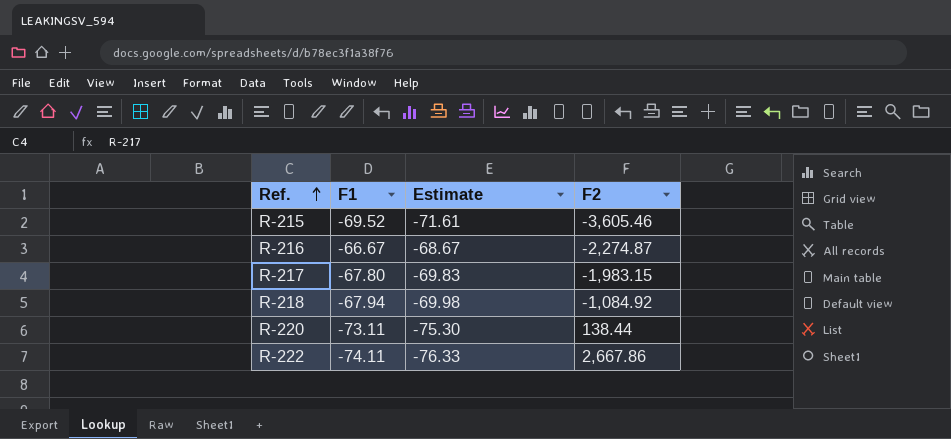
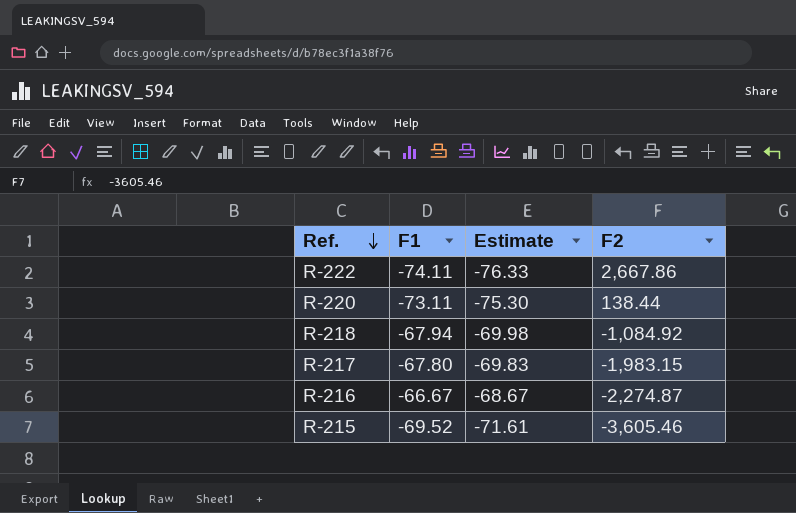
row order: Ref. ascending -> Ref. descending

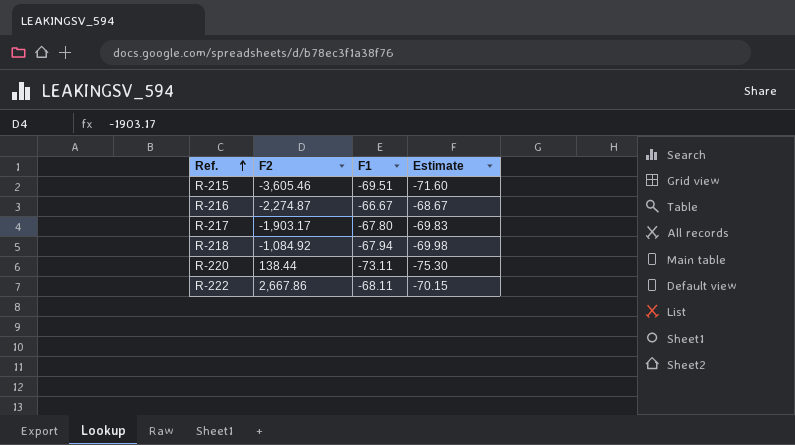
row order: Ref. descending -> Ref. ascending
column F2 | position: 4 -> 2
R-215 | F1: -69.52 -> -69.51
R-215 | Estimate: -71.61 -> -71.60
R-217 | F2: -1,983.15 -> -1,903.17
R-222 | F1: -74.11 -> -68.11
R-222 | Estimate: -76.33 -> -70.15

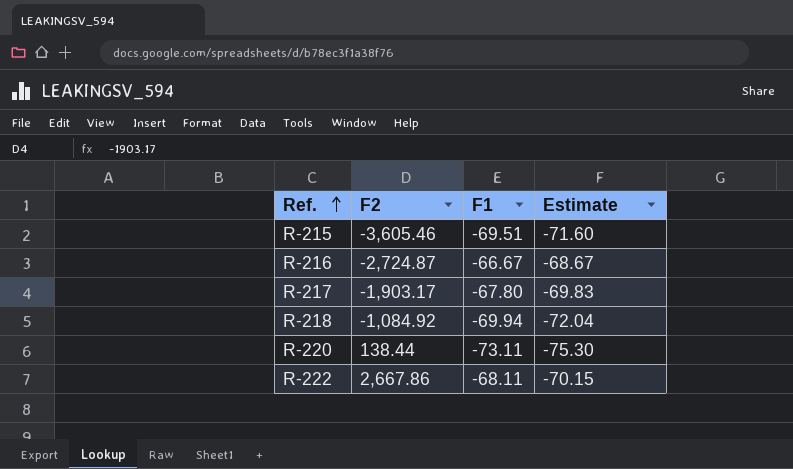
R-216 | F2: -2,274.87 -> -2,724.87
R-218 | F1: -67.94 -> -69.94
R-218 | Estimate: -69.98 -> -72.04

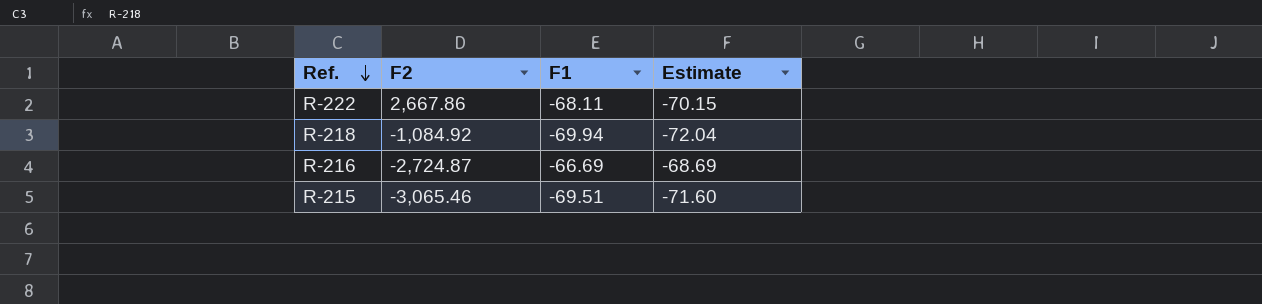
row order: Ref. ascending -> Ref. descending
row R-217: -1,903.17 | -67.80 | -69.83 -> none
row R-220: 138.44 | -73.11 | -75.30 -> none
R-216 | F1: -66.67 -> -66.69
R-216 | Estimate: -68.67 -> -68.69
R-215 | F2: -3,605.46 -> -3,065.46

